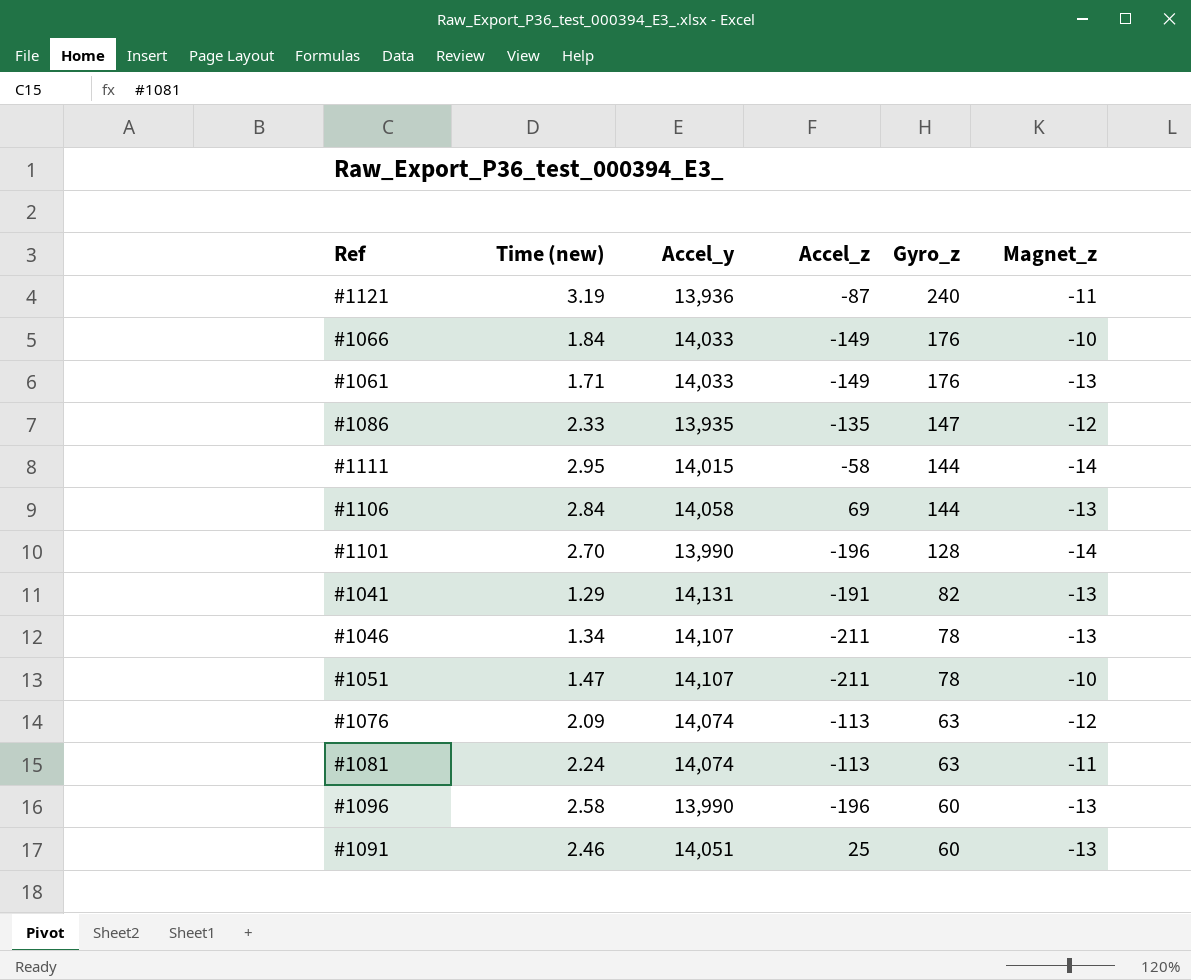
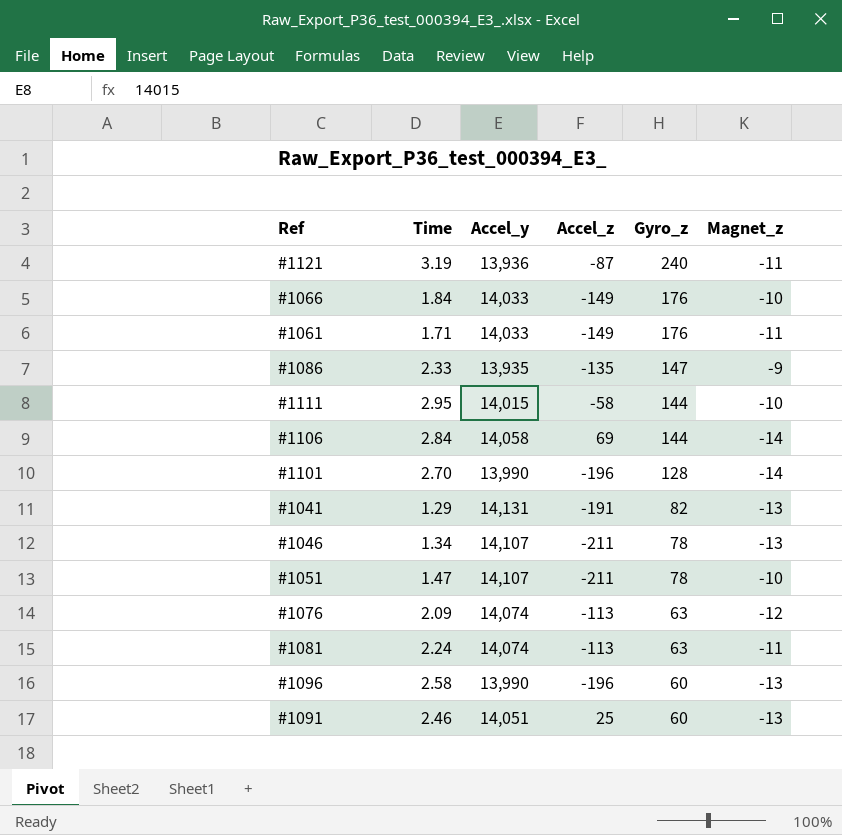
column name: Time (new) -> Time
#1061 | Magnet_z: -13 -> -11
#1086 | Magnet_z: -12 -> -9
#1111 | Magnet_z: -14 -> -10
#1106 | Magnet_z: -13 -> -14

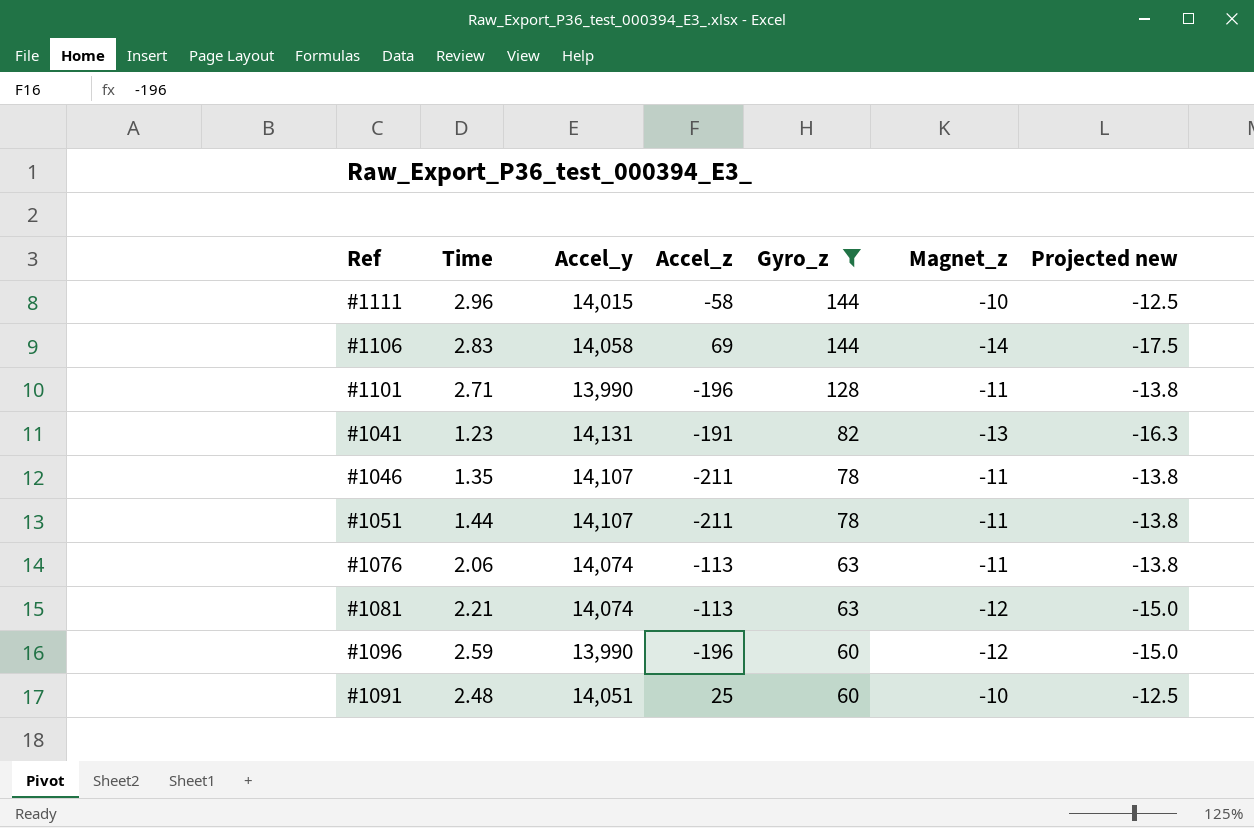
filter: none -> Gyro_z <= 144
column Projected new | formula: none -> [Magnet_z] * 1.25
#1111 | Time: 2.95 -> 2.96
#1106 | Time: 2.84 -> 2.83
#1101 | Time: 2.70 -> 2.71
#1101 | Magnet_z: -14 -> -11
#1041 | Time: 1.29 -> 1.23
#1046 | Time: 1.34 -> 1.35
#1046 | Magnet_z: -13 -> -11
#1051 | Time: 1.47 -> 1.44
#1051 | Magnet_z: -10 -> -11
#1076 | Time: 2.09 -> 2.06
#1076 | Magnet_z: -12 -> -11
#1081 | Time: 2.24 -> 2.21
#1081 | Magnet_z: -11 -> -12
#1096 | Time: 2.58 -> 2.59
#1096 | Magnet_z: -13 -> -12
#1091 | Time: 2.46 -> 2.48
#1091 | Magnet_z: -13 -> -10

